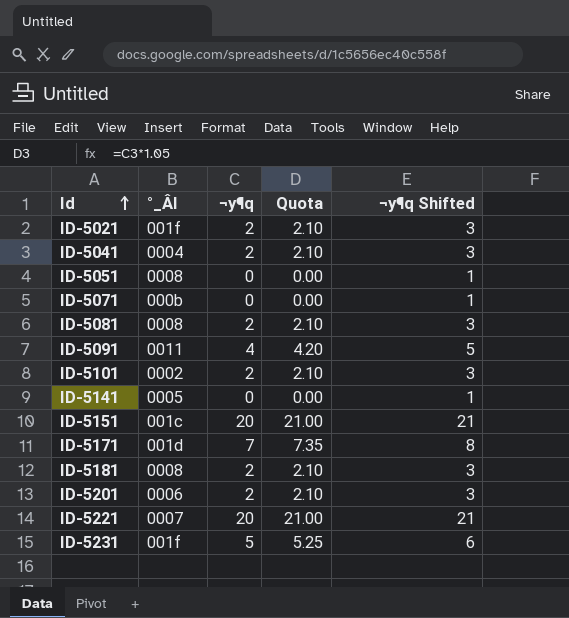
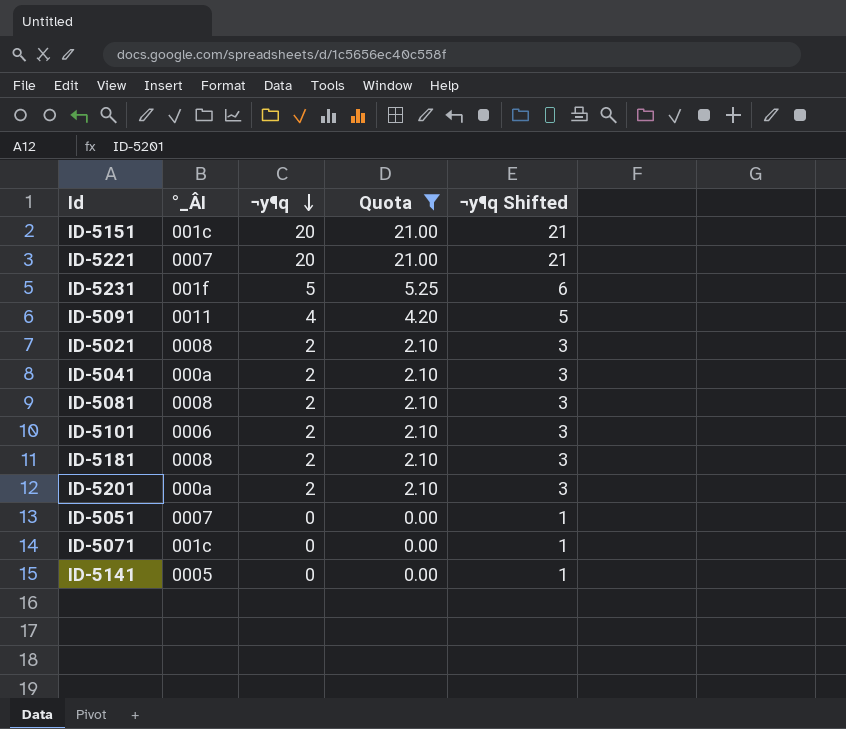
filter: none -> Quota != 7.35
row order: Id ascending -> ¬y¶q descending
ID-5021 | °_ÂI: 001f -> 0008
ID-5041 | °_ÂI: 0004 -> 000a
ID-5101 | °_ÂI: 0002 -> 0006
ID-5201 | °_ÂI: 0006 -> 000a
ID-5051 | °_ÂI: 0008 -> 0007
ID-5071 | °_ÂI: 000b -> 001c

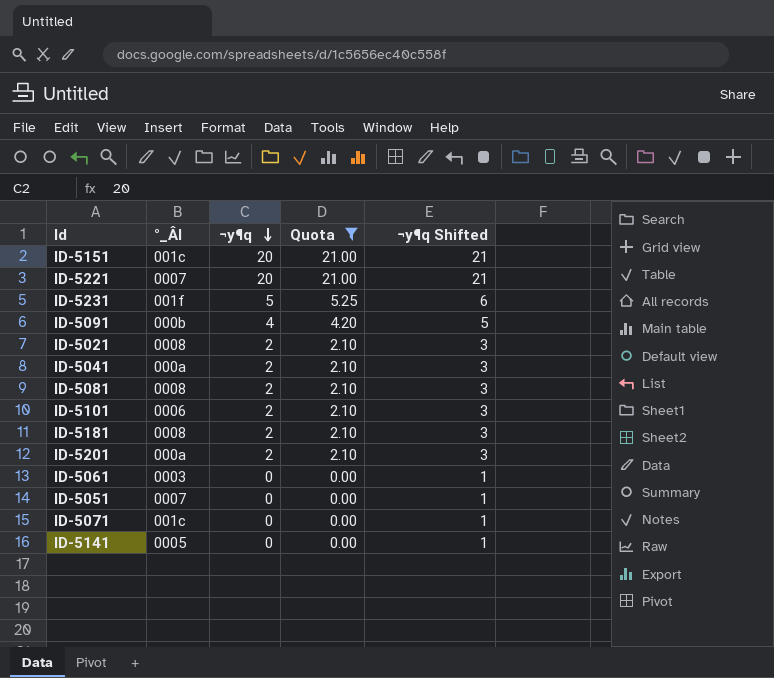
ID-5091 | °_ÂI: 0011 -> 000b
row ID-5061: none -> 0003 | 0 | 0.00 | 1

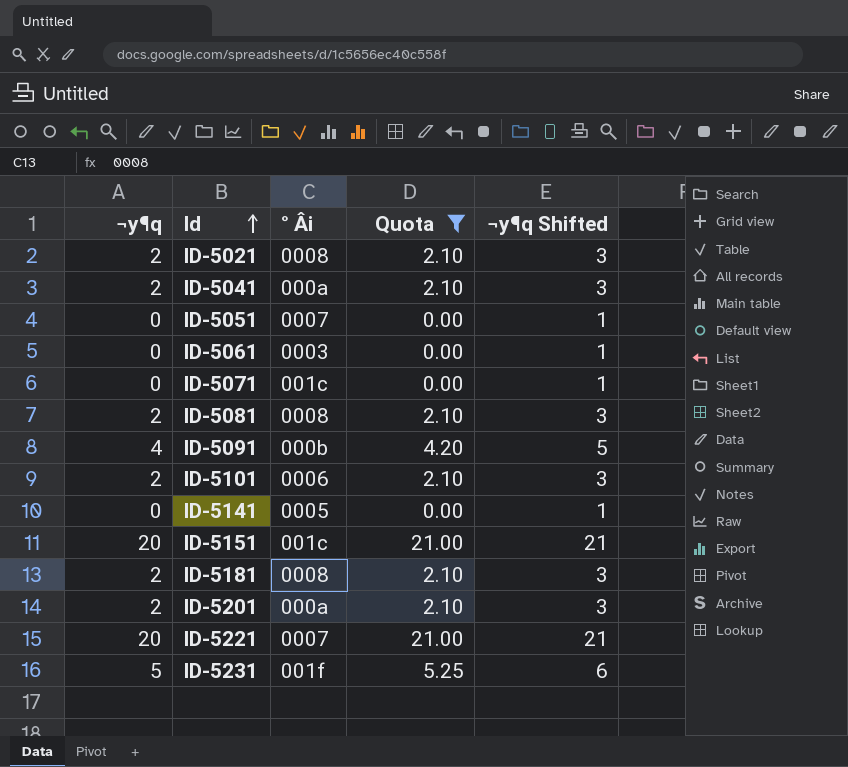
row order: ¬y¶q descending -> Id ascending
column ¬y¶q | position: 3 -> 1
column name: °_ÂI -> ° Âi

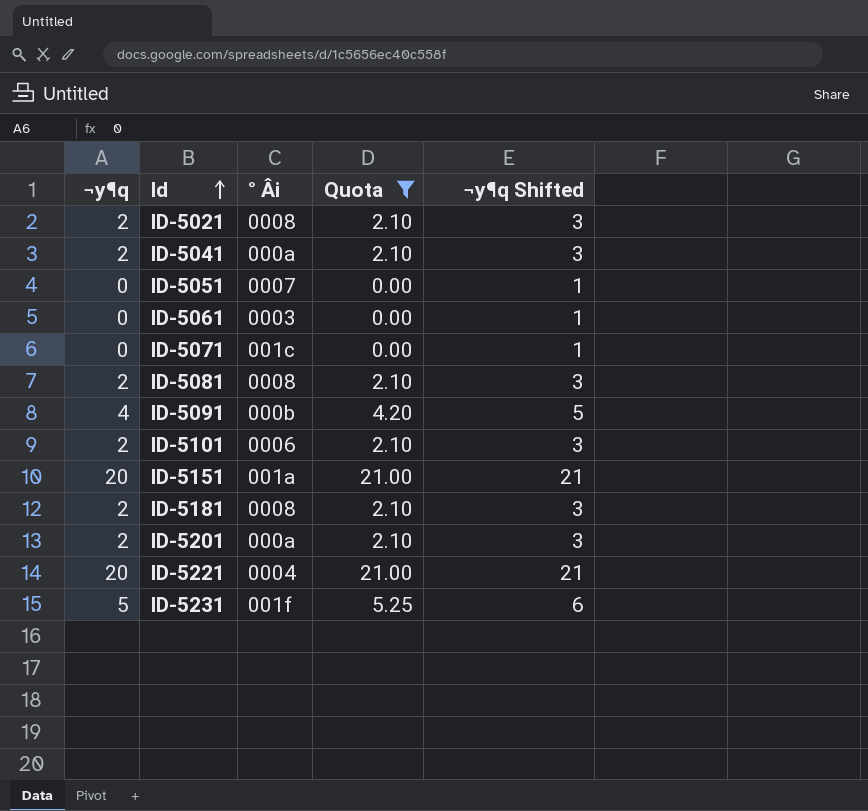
row ID-5141: 0 | 0005 | 0.00 | 1 -> none
ID-5151 | ° Âi: 001c -> 001a
ID-5221 | ° Âi: 0007 -> 0004

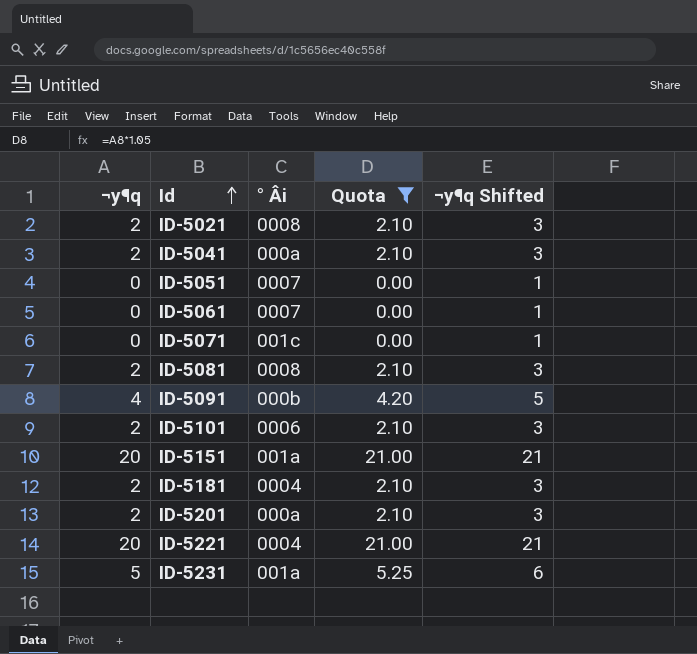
ID-5061 | ° Âi: 0003 -> 0007
ID-5181 | ° Âi: 0008 -> 0004
ID-5231 | ° Âi: 001f -> 001a

